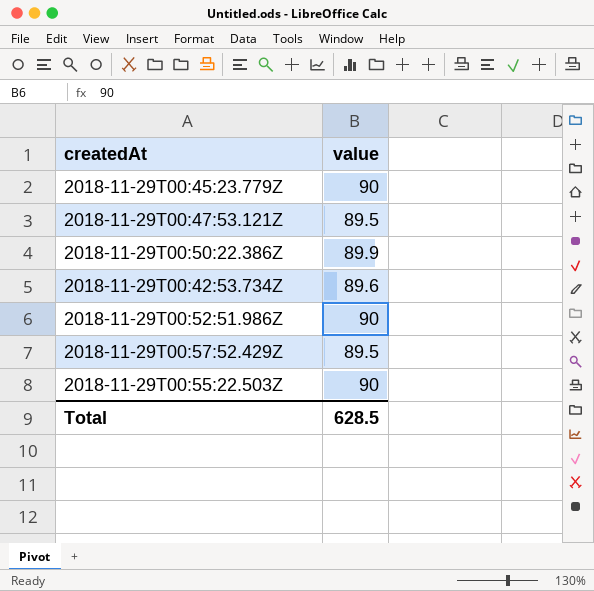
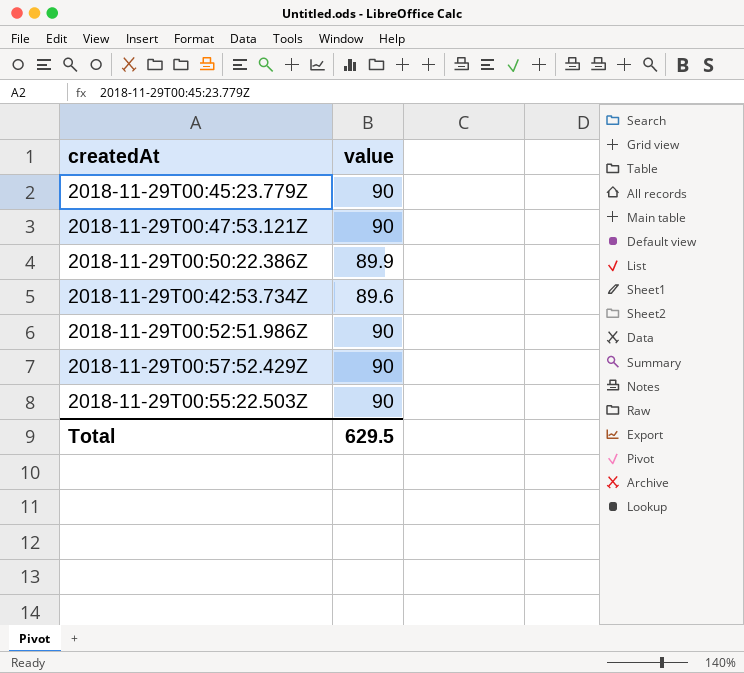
2018-11-29T00:47:53.121Z | value: 89.5 -> 90
2018-11-29T00:57:52.429Z | value: 89.5 -> 90
Total | value: 628.5 -> 629.5

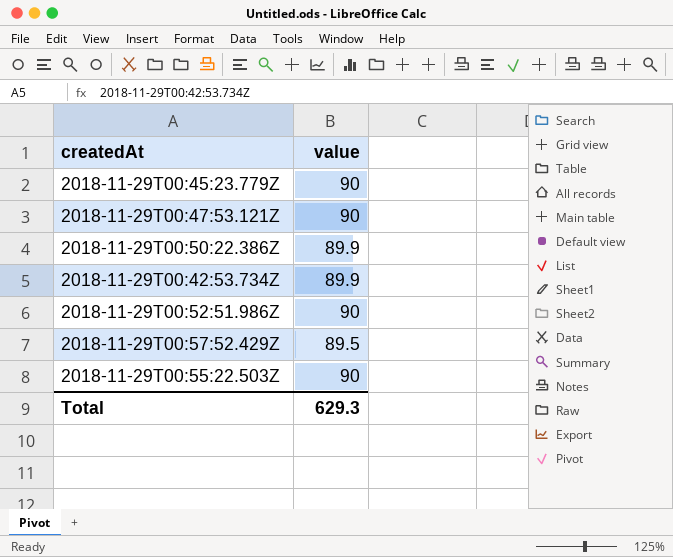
2018-11-29T00:42:53.734Z | value: 89.6 -> 89.9
2018-11-29T00:57:52.429Z | value: 90 -> 89.5
Total | value: 629.5 -> 629.3

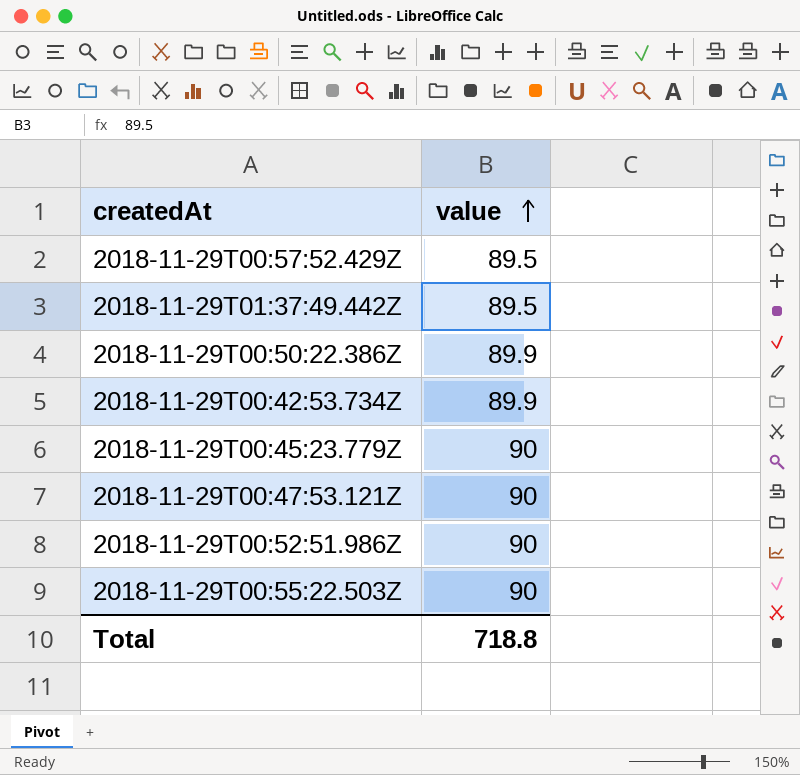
row order: none -> value ascending
row 2018-11-29T01:37:49.442Z: none -> 89.5
Total | value: 629.3 -> 718.8

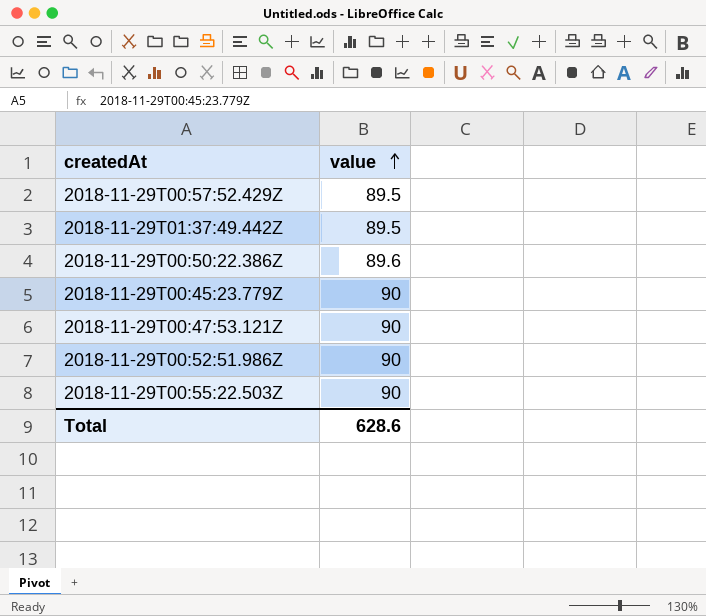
row 2018-11-29T00:42:53.734Z: 89.9 -> none
2018-11-29T00:50:22.386Z | value: 89.9 -> 89.6
Total | value: 718.8 -> 628.6

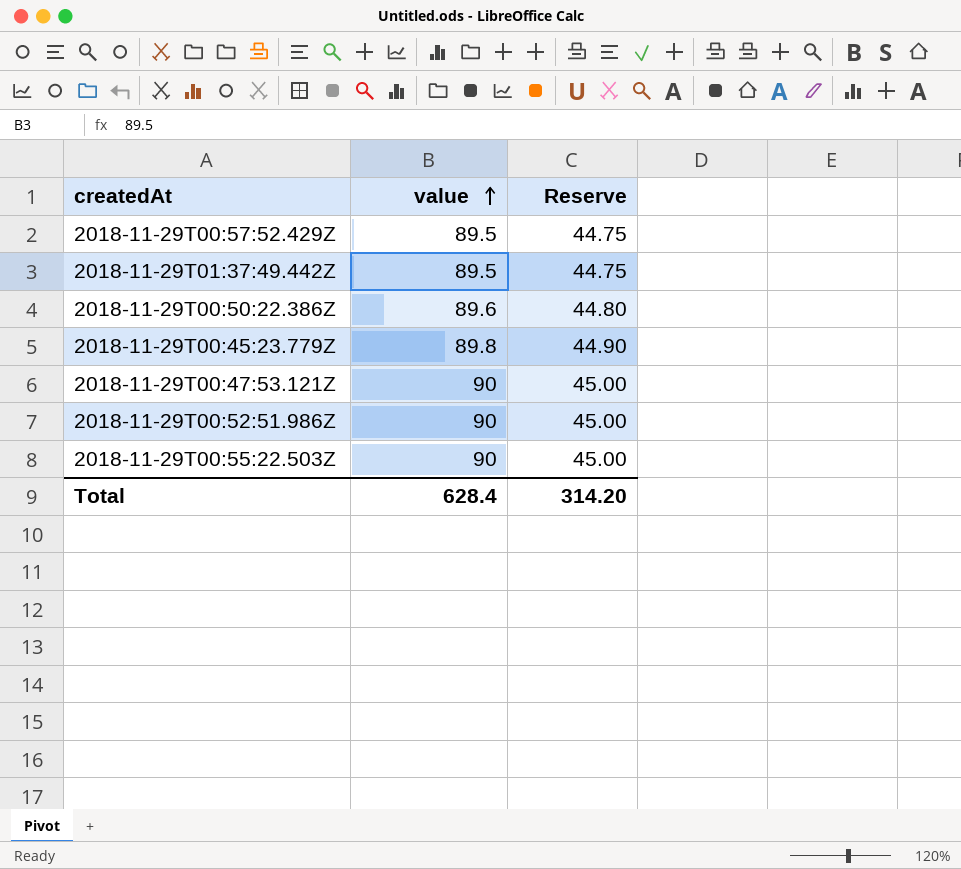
column Reserve | formula: none -> [value] * 0.5
2018-11-29T00:45:23.779Z | value: 90 -> 89.8
Total | value: 628.6 -> 628.4

